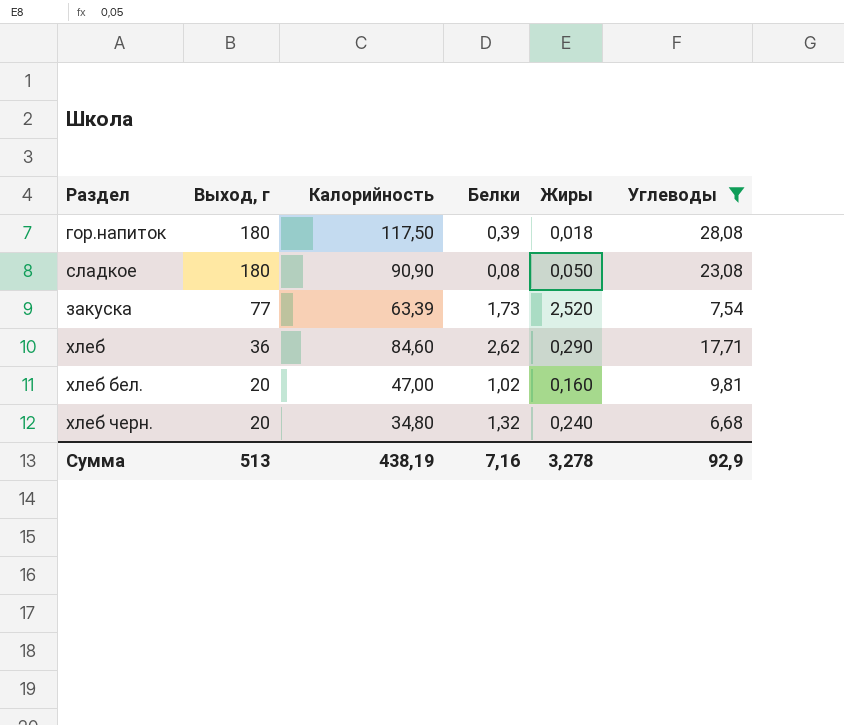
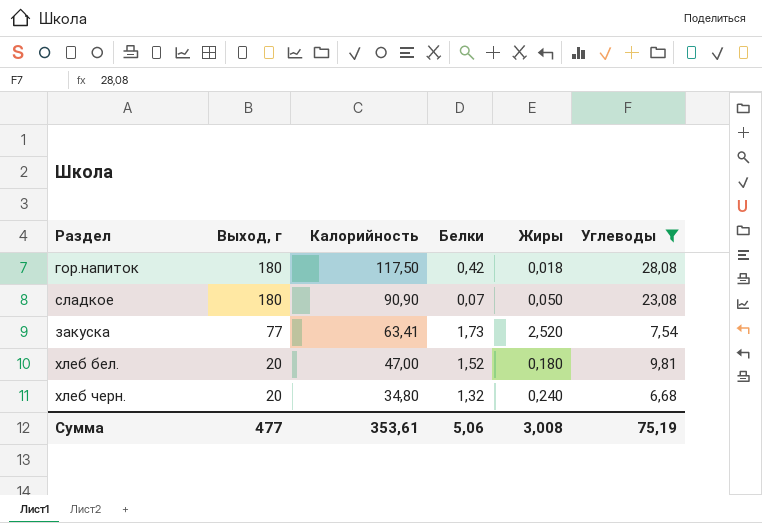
row хлеб: 36 | 84,60 | 2,62 | 0,290 | 17,71 -> none
гор.напиток | Белки: 0,39 -> 0,42
сладкое | Белки: 0,08 -> 0,07
закуска | Калорийность: 63,39 -> 63,41
хлеб бел. | Белки: 1,02 -> 1,52
хлеб бел. | Жиры: 0,160 -> 0,180
Сумма | Выход, г: 513 -> 477
Сумма | Калорийность: 438,19 -> 353,61
Сумма | Белки: 7,16 -> 5,06
Сумма | Жиры: 3,278 -> 3,008
Сумма | Углеводы: 92,9 -> 75,19

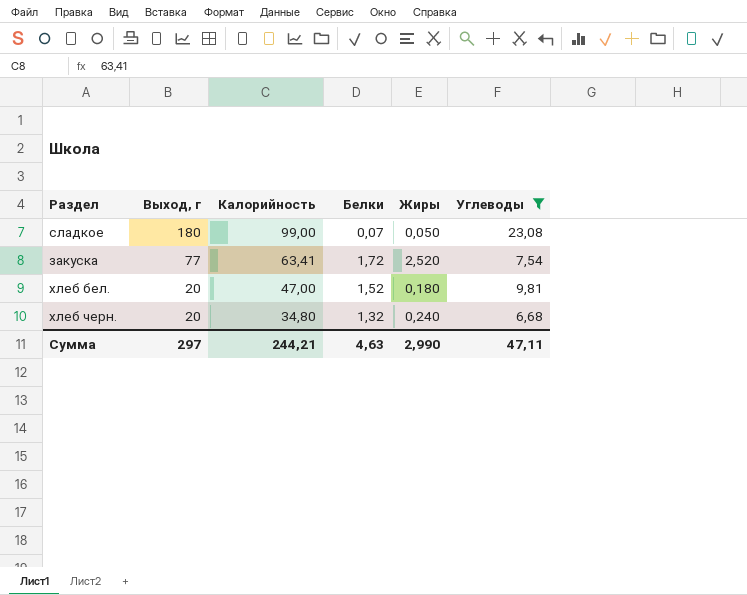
row гор.напиток: 180 | 117,50 | 0,42 | 0,018 | 28,08 -> none
сладкое | Калорийность: 90,90 -> 99,00
закуска | Белки: 1,73 -> 1,72
Сумма | Выход, г: 477 -> 297
Сумма | Калорийность: 353,61 -> 244,21
Сумма | Белки: 5,06 -> 4,63
Сумма | Жиры: 3,008 -> 2,990
Сумма | Углеводы: 75,19 -> 47,11

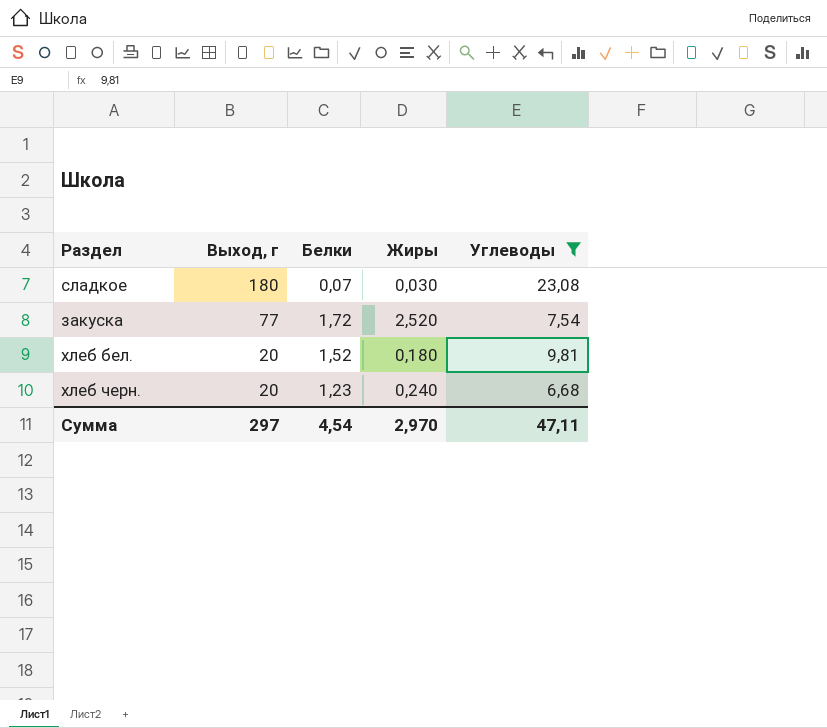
column Калорийность | position: 3 -> none
сладкое | Жиры: 0,050 -> 0,030
хлеб черн. | Белки: 1,32 -> 1,23
Сумма | Белки: 4,63 -> 4,54
Сумма | Жиры: 2,990 -> 2,970

